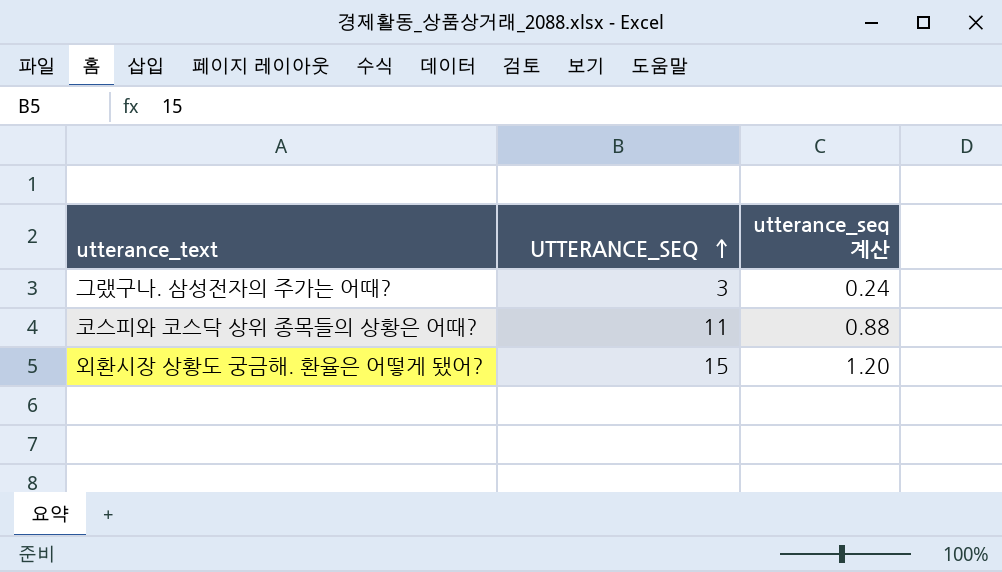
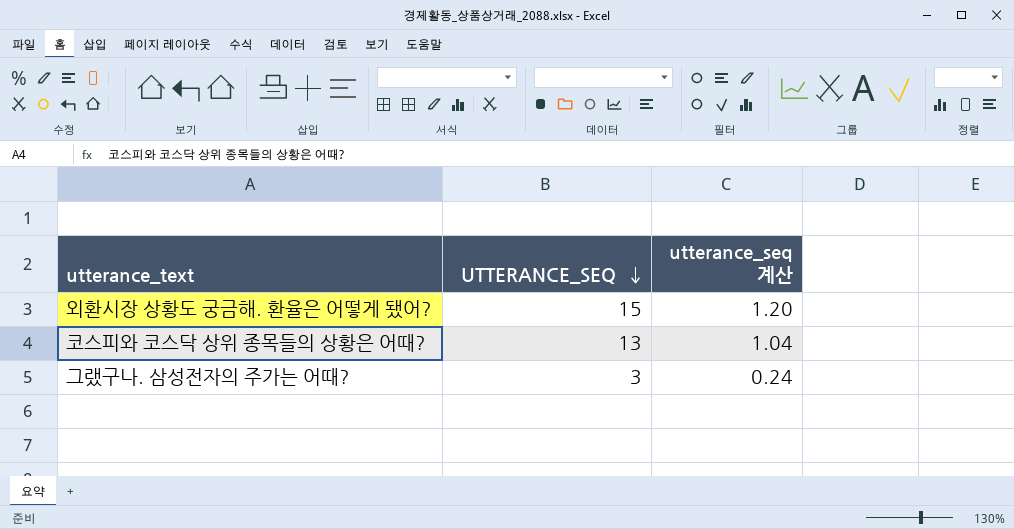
row order: UTTERANCE_SEQ ascending -> UTTERANCE_SEQ descending
코스피와 코스닥 상위 종목들의 상황은 어때? | UTTERANCE_SEQ: 11 -> 13
코스피와 코스닥 상위 종목들의 상황은 어때? | utterance_seq 계산: 0.88 -> 1.04

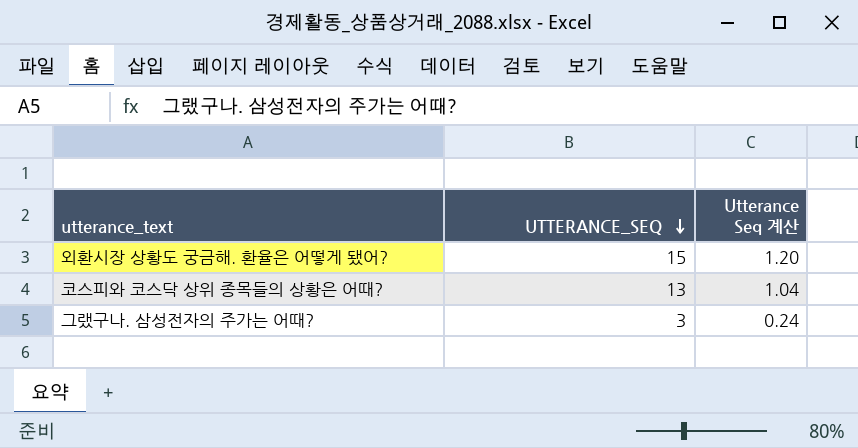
column name: utterance_seq 계산 -> Utterance Seq 계산

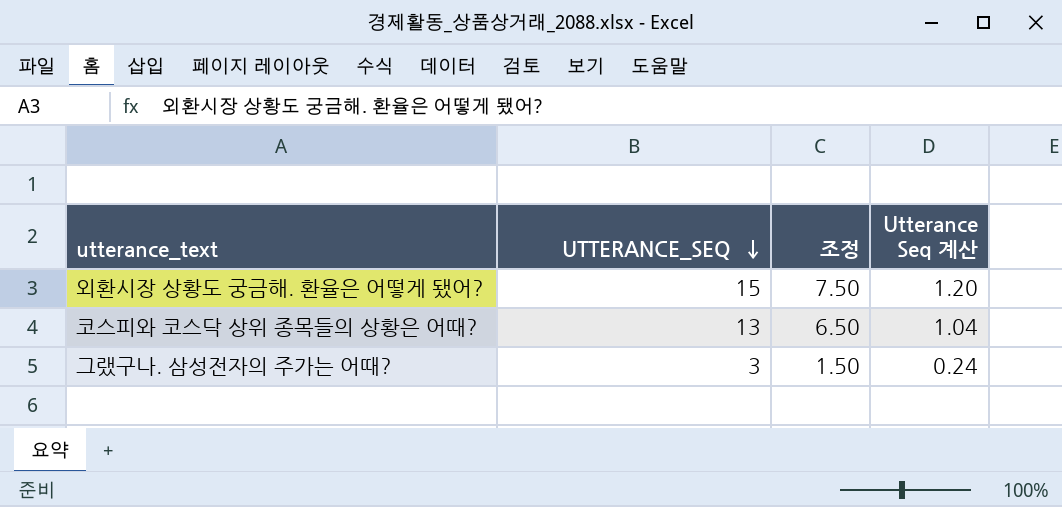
column 조정 | formula: none -> [UTTERANCE_SEQ] * 0.5

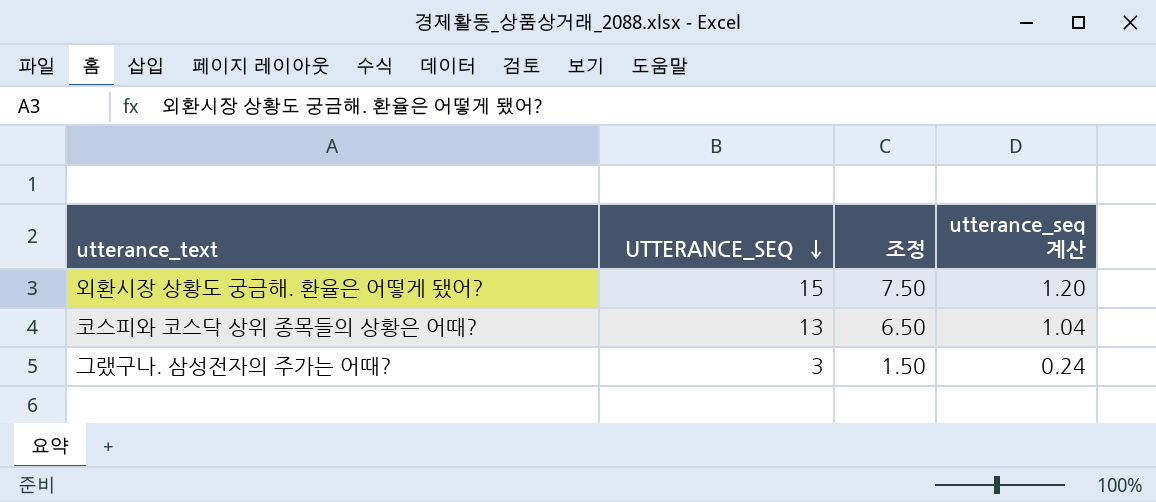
column name: Utterance Seq 계산 -> utterance_seq 계산

